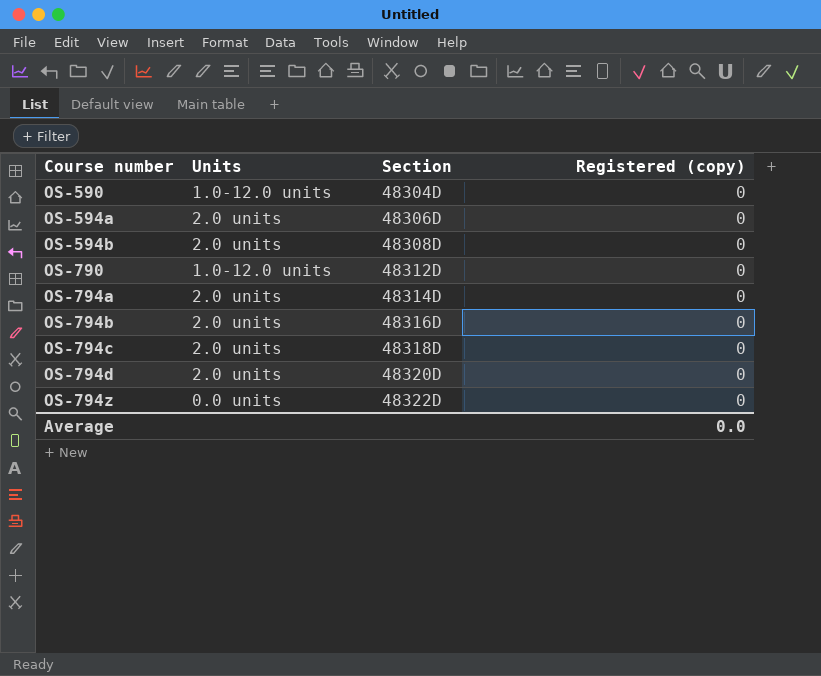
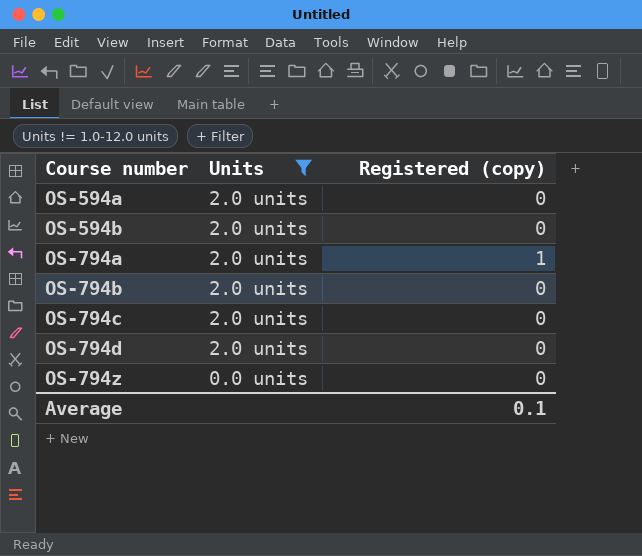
filter: none -> Units != 1.0-12.0 units
column Section | position: 3 -> none
OS-794a | Registered (copy): 0 -> 1
Average | Registered (copy): 0.0 -> 0.1

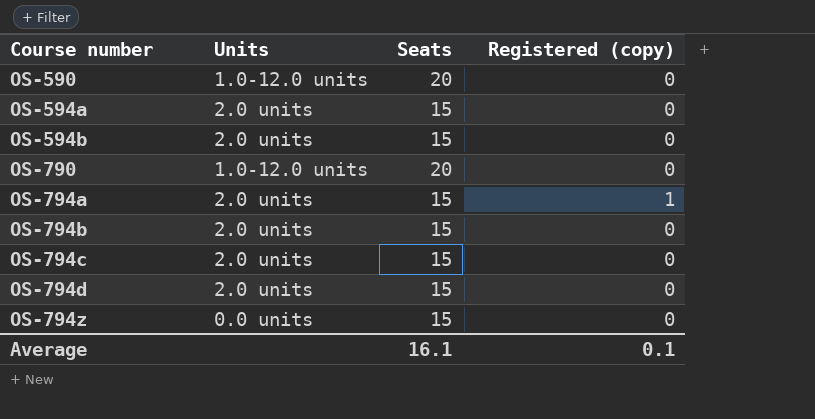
filter: Units != 1.0-12.0 units -> none
column Seats | position: none -> 3

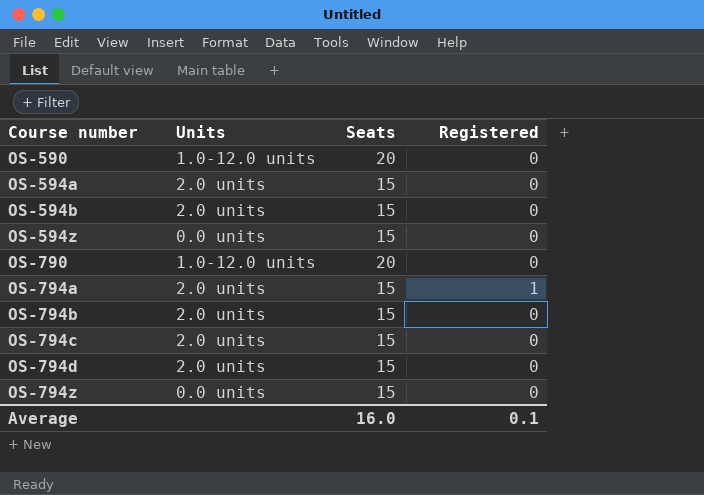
column name: Registered (copy) -> Registered
row OS-594z: none -> 0.0 units | 15 | 0
Average | Seats: 16.1 -> 16.0

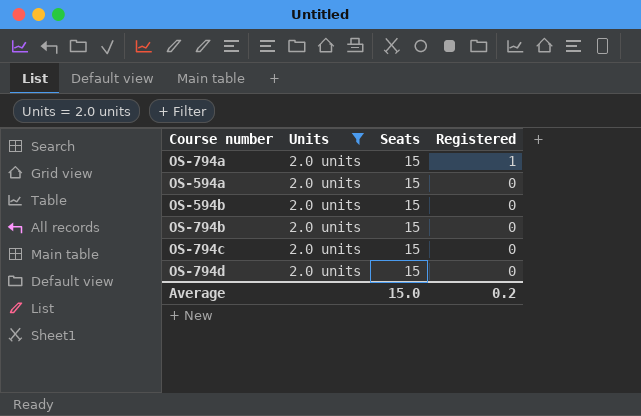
filter: none -> Units = 2.0 units
row order: Course number ascending -> Registered descending
Average | Seats: 16.0 -> 15.0
Average | Registered: 0.1 -> 0.2

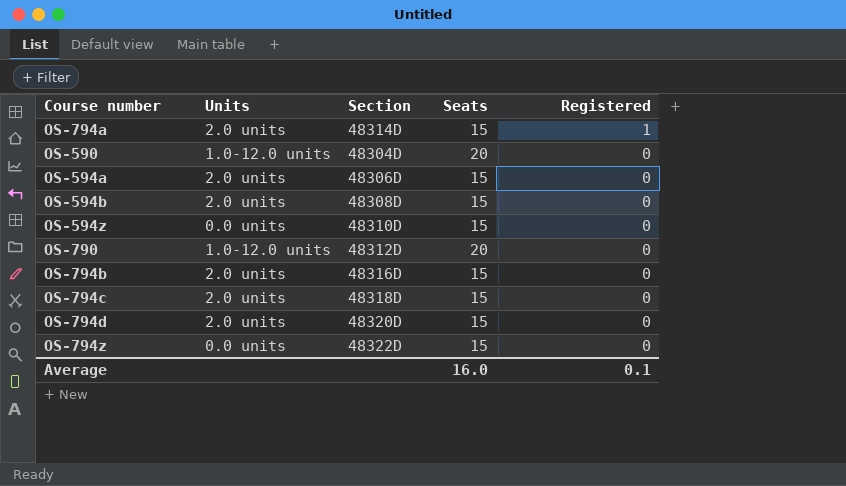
filter: Units = 2.0 units -> none
column Section | position: none -> 3
Average | Seats: 15.0 -> 16.0
Average | Registered: 0.2 -> 0.1

